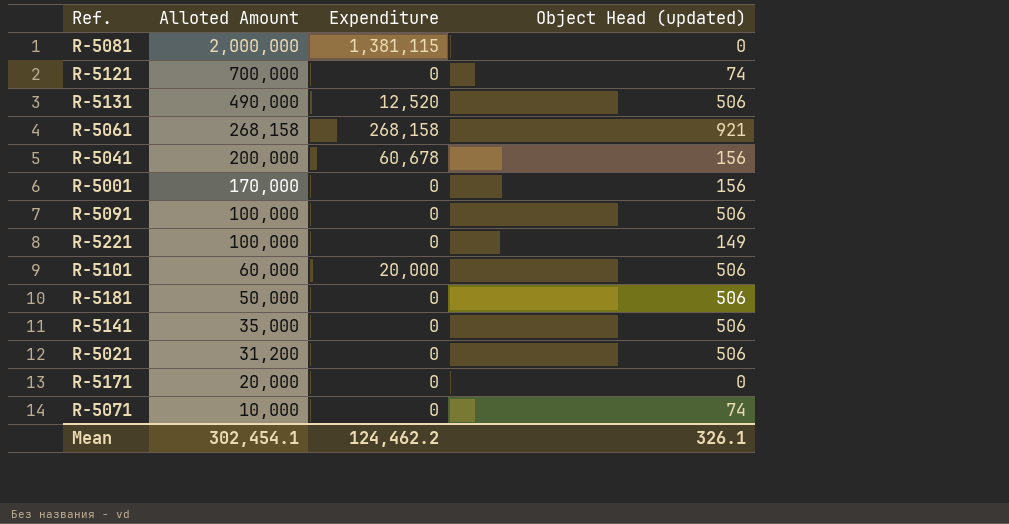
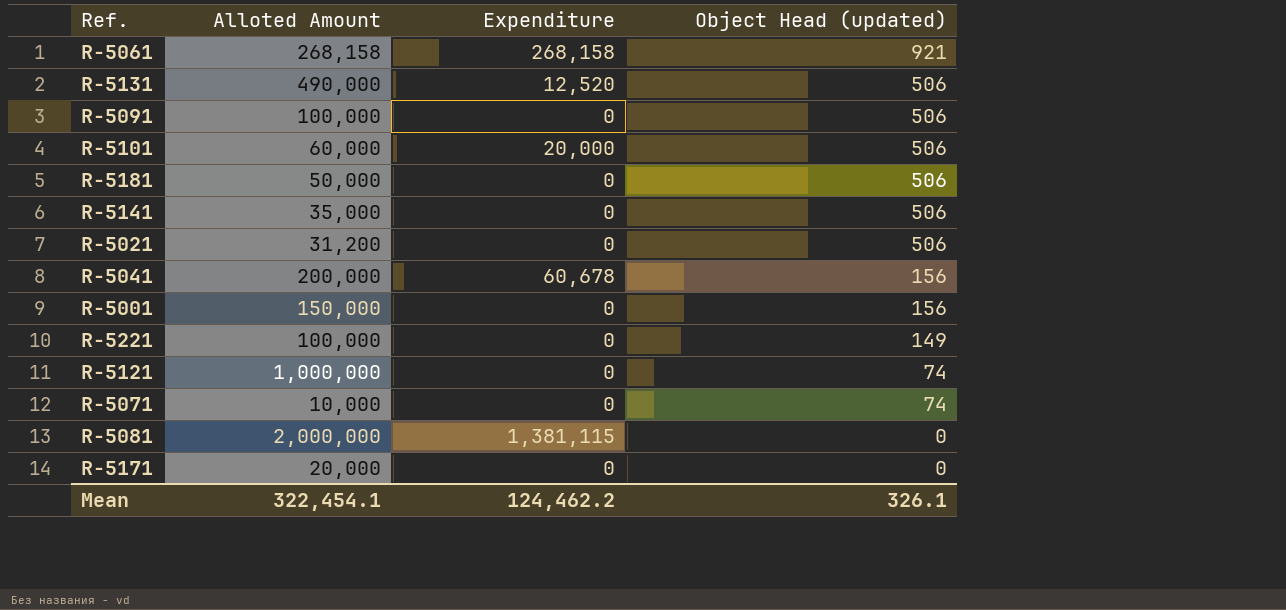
row order: Alloted Amount descending -> Object Head (updated) descending
R-5001 | Alloted Amount: 170,000 -> 150,000
R-5121 | Alloted Amount: 700,000 -> 1,000,000
Mean | Alloted Amount: 302,454.1 -> 322,454.1

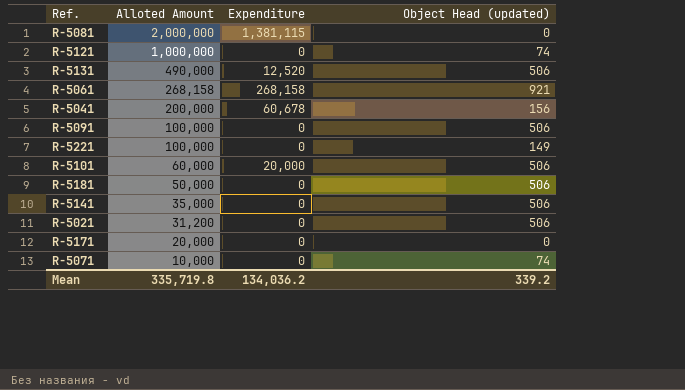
row order: Object Head (updated) descending -> Alloted Amount descending
row R-5001: 150,000 | 0 | 156 -> none
Mean | Alloted Amount: 322,454.1 -> 335,719.8
Mean | Expenditure: 124,462.2 -> 134,036.2
Mean | Object Head (updated): 326.1 -> 339.2

